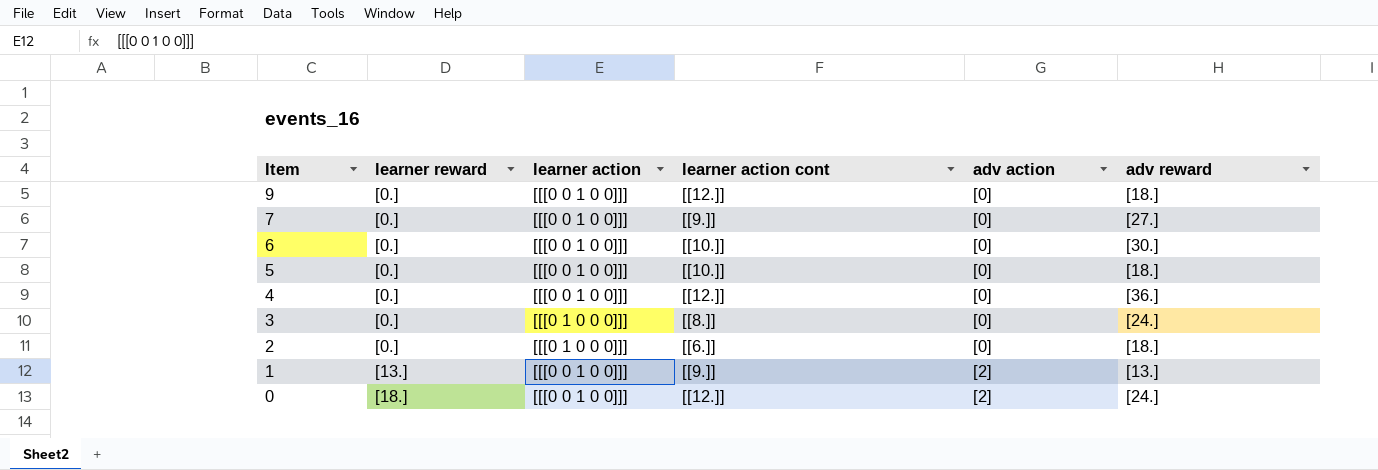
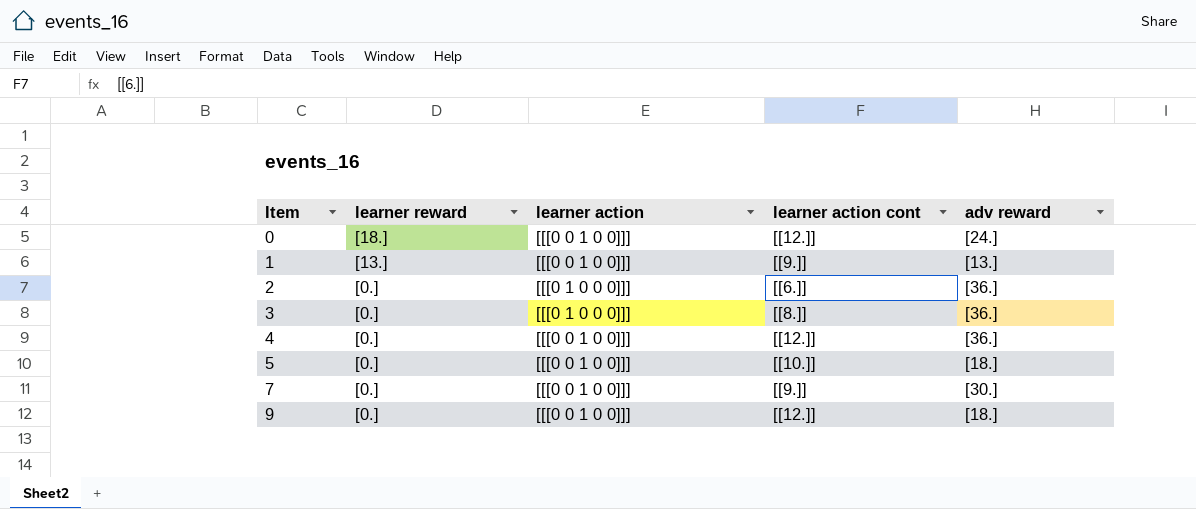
row order: Item descending -> Item ascending
column adv action | position: 5 -> none
row 6: [0.] | [[[0 0 1 0 0]]] | [[10.]] | [0] | [30.] -> none
2 | adv reward: [18.] -> [36.]
3 | adv reward: [24.] -> [36.]
7 | adv reward: [27.] -> [30.]

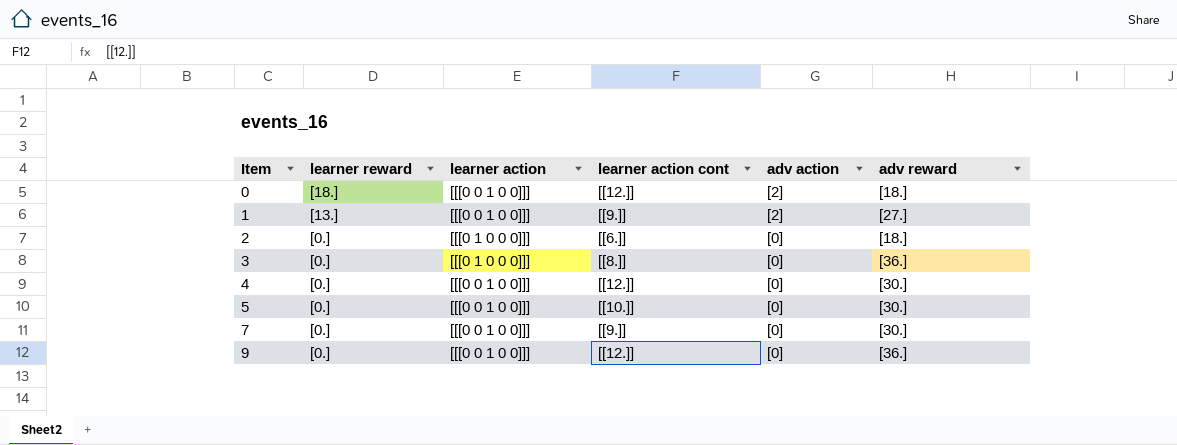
column adv action | position: none -> 5
0 | adv reward: [24.] -> [18.]
1 | adv reward: [13.] -> [27.]
2 | adv reward: [36.] -> [18.]
4 | adv reward: [36.] -> [30.]
5 | adv reward: [18.] -> [30.]
9 | adv reward: [18.] -> [36.]

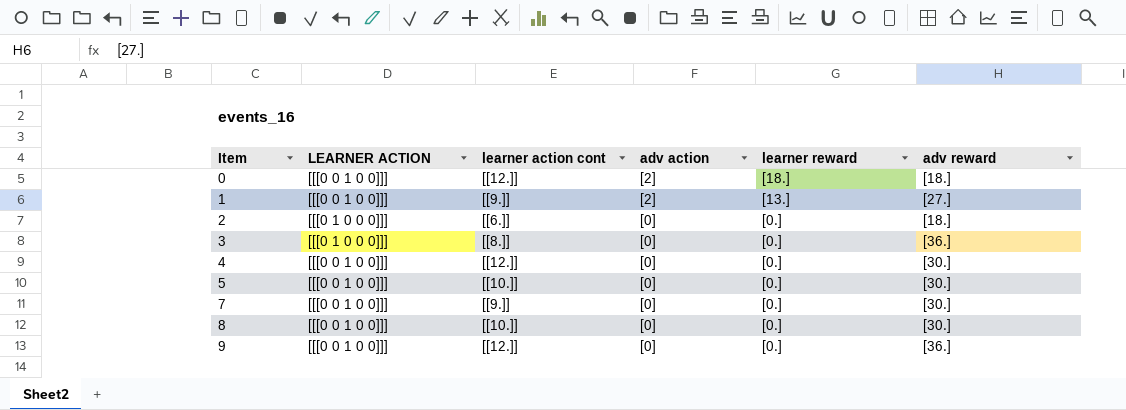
column name: learner action -> LEARNER ACTION
column learner reward | position: 2 -> 5
row 8: none -> [[[0 0 1 0 0]]] | [[10.]] | [0] | [0.] | [30.]

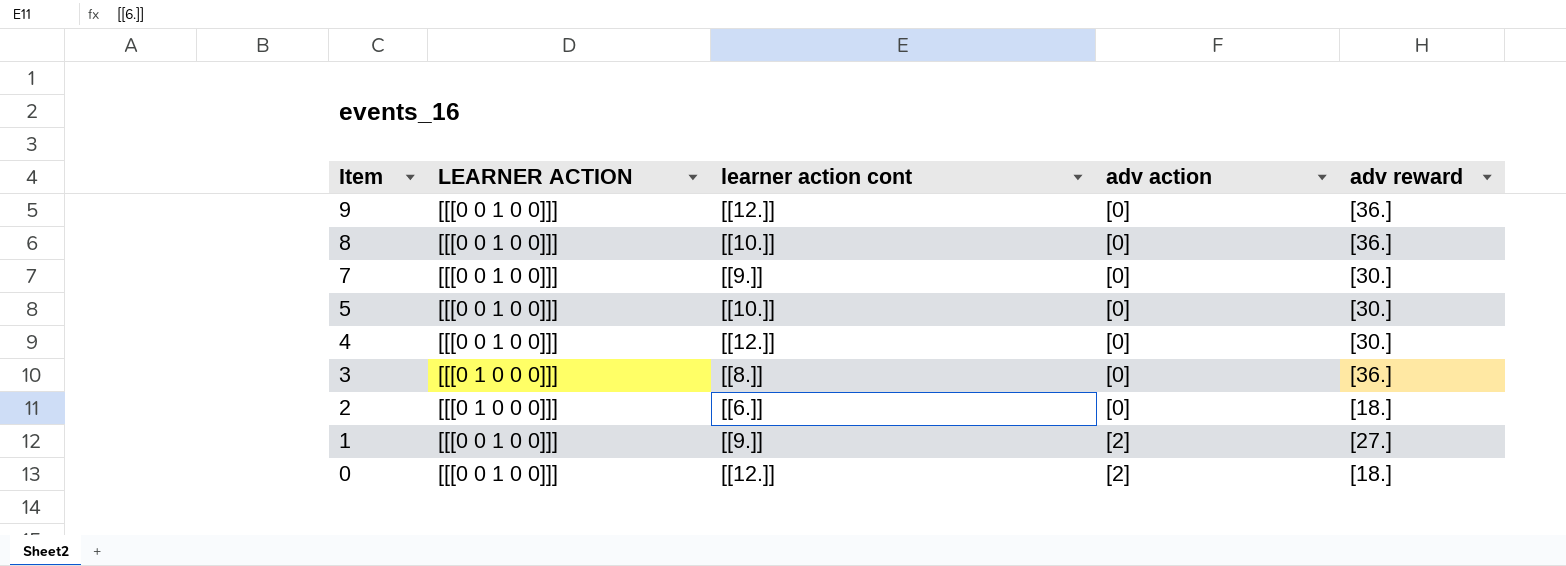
row order: Item ascending -> Item descending
column learner reward | position: 5 -> none
8 | adv reward: [30.] -> [36.]

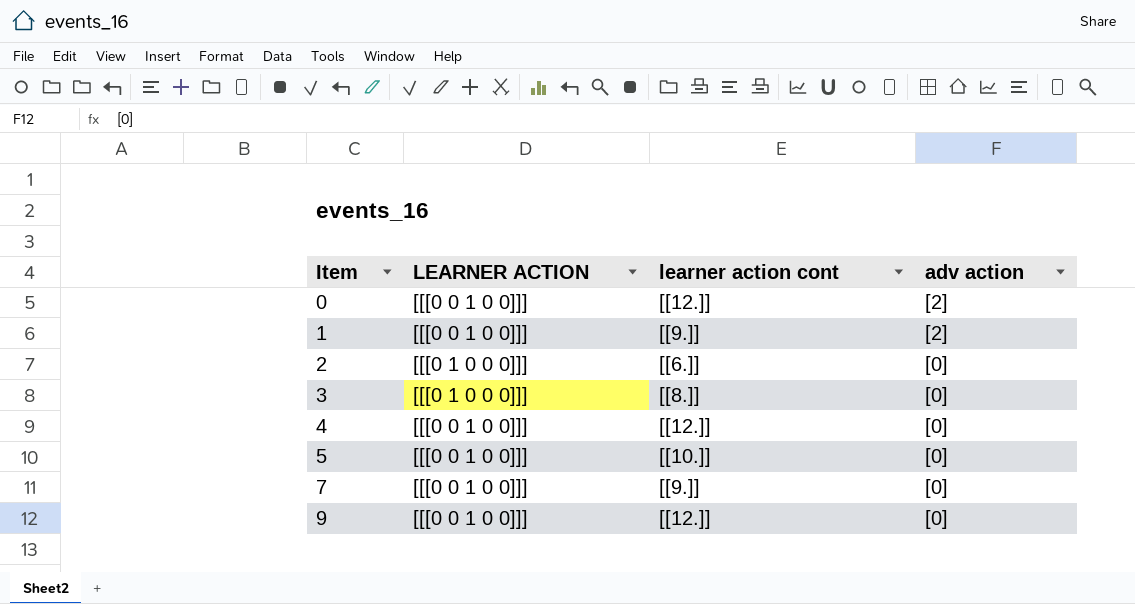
row order: Item descending -> Item ascending
column adv reward | position: 5 -> none
row 8: [[[0 0 1 0 0]]] | [[10.]] | [0] | [36.] -> none

